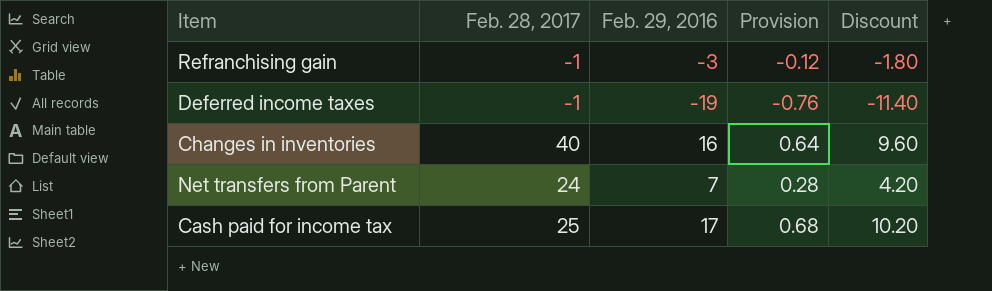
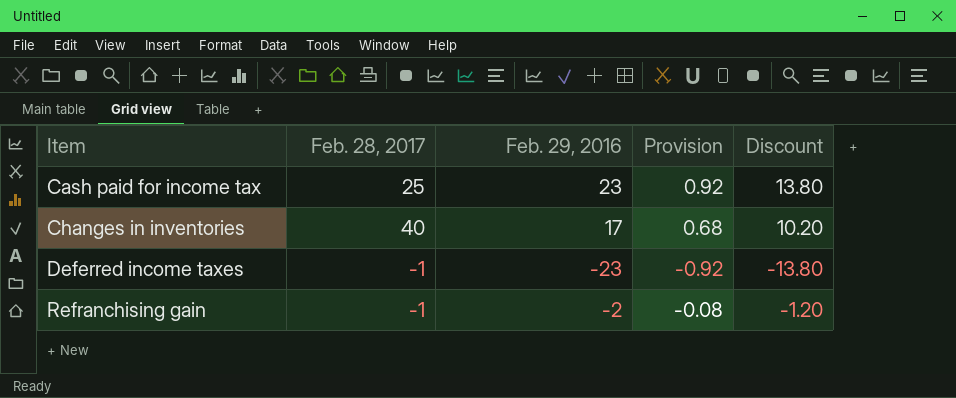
row order: none -> Item ascending
row Net transfers from Parent: 24 | 7 | 0.28 | 4.20 -> none
Cash paid for income tax | Feb. 29, 2016: 17 -> 23
Cash paid for income tax | Provision: 0.68 -> 0.92
Cash paid for income tax | Discount: 10.20 -> 13.80
Changes in inventories | Feb. 29, 2016: 16 -> 17
Changes in inventories | Provision: 0.64 -> 0.68
Changes in inventories | Discount: 9.60 -> 10.20
Deferred income taxes | Feb. 29, 2016: -19 -> -23
Deferred income taxes | Provision: -0.76 -> -0.92
Deferred income taxes | Discount: -11.40 -> -13.80
Refranchising gain | Feb. 29, 2016: -3 -> -2
Refranchising gain | Provision: -0.12 -> -0.08
Refranchising gain | Discount: -1.80 -> -1.20

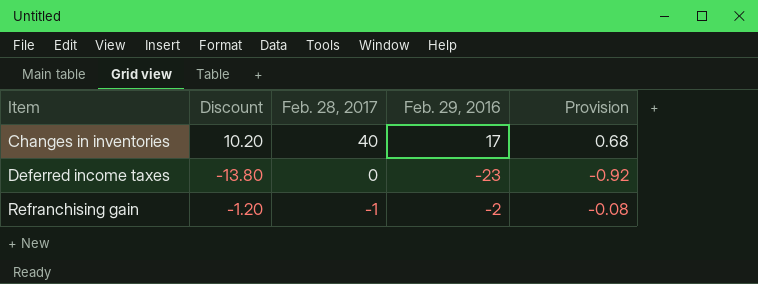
column Discount | position: 5 -> 2
row Cash paid for income tax: 25 | 23 | 0.92 | 13.80 -> none
Deferred income taxes | Feb. 28, 2017: -1 -> 0

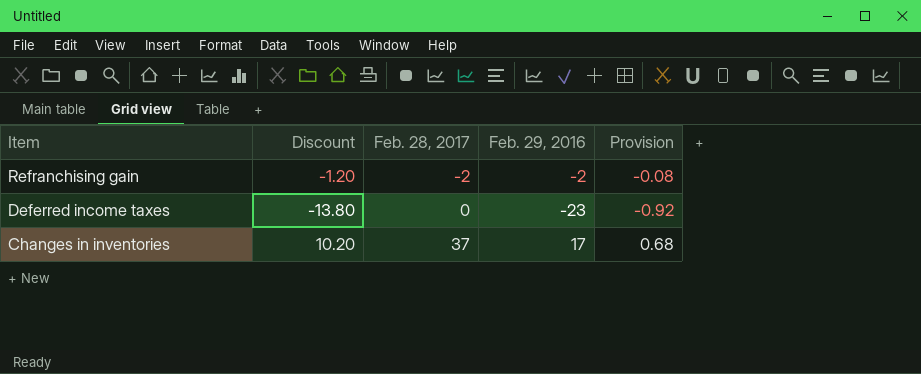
row order: Item ascending -> Item descending
Refranchising gain | Feb. 28, 2017: -1 -> -2
Changes in inventories | Feb. 28, 2017: 40 -> 37

